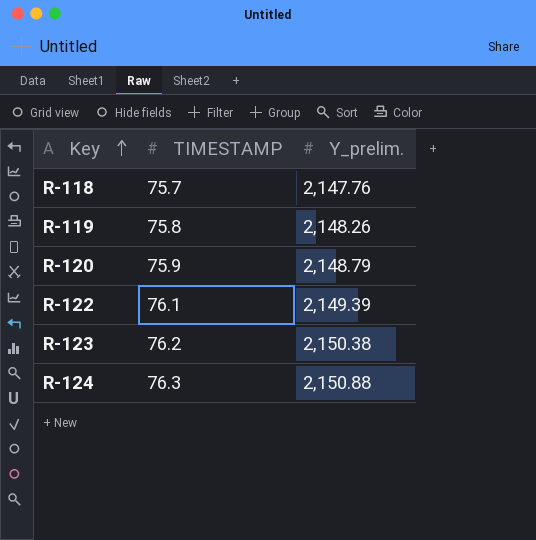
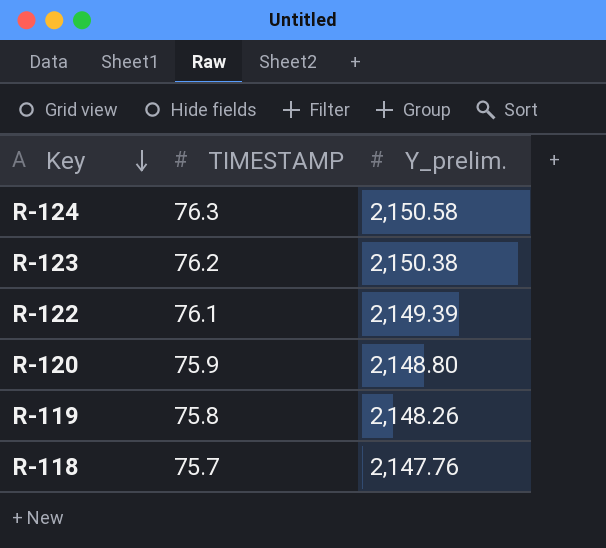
row order: Key ascending -> Key descending
R-124 | Y_prelim.: 2,150.88 -> 2,150.58
R-120 | Y_prelim.: 2,148.79 -> 2,148.80

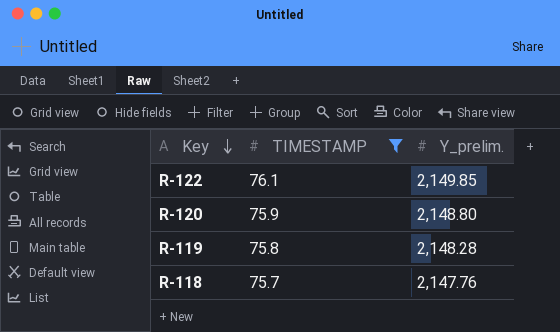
filter: none -> TIMESTAMP <= 76.1
R-122 | Y_prelim.: 2,149.39 -> 2,149.85
R-119 | Y_prelim.: 2,148.26 -> 2,148.28

